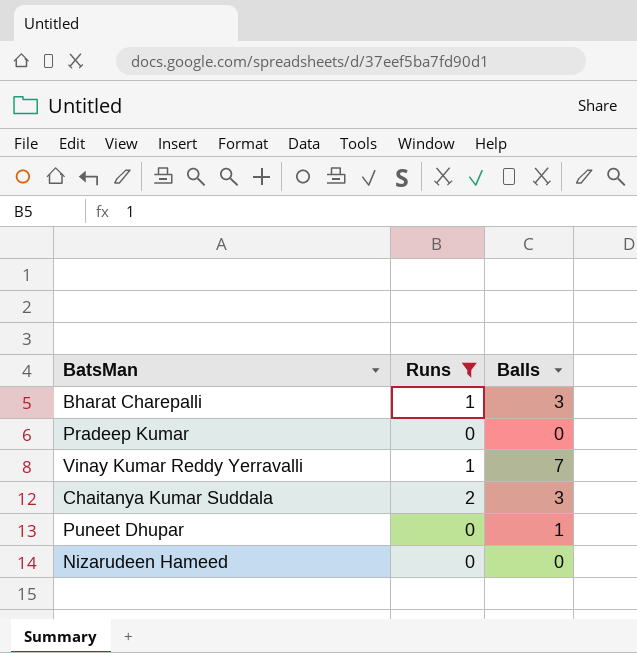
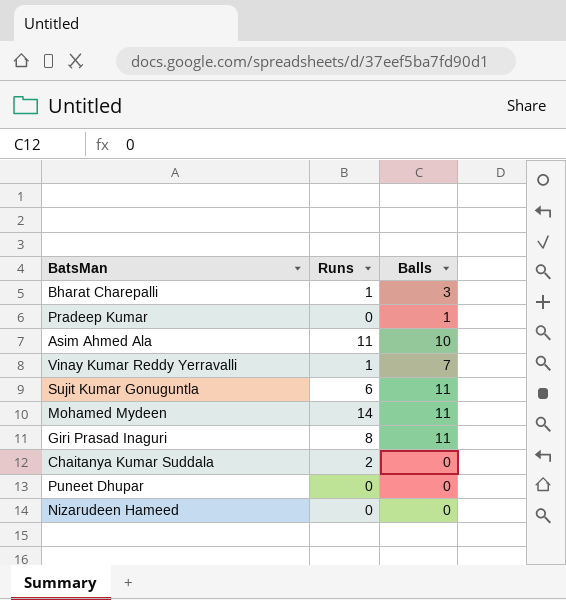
filter: Runs <= 2 -> none
Pradeep Kumar | Balls: 0 -> 1
Chaitanya Kumar Suddala | Balls: 3 -> 0
Puneet Dhupar | Balls: 1 -> 0

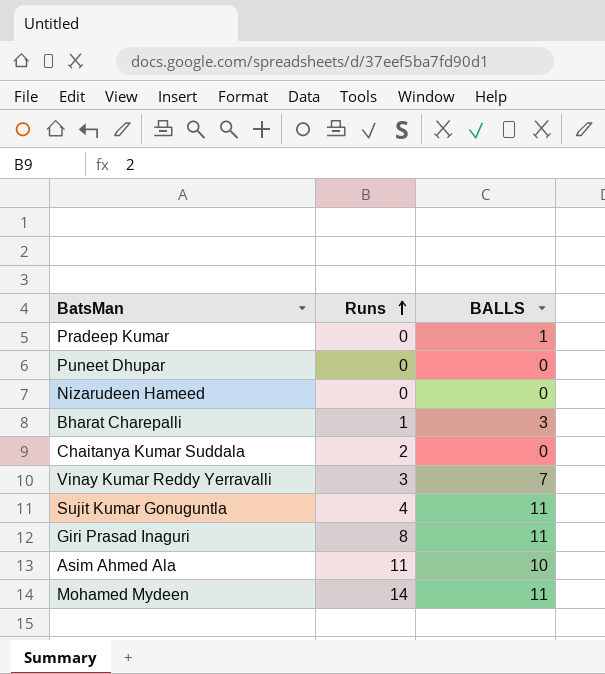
row order: none -> Runs ascending
column name: Balls -> BALLS
Vinay Kumar Reddy Yerravalli | Runs: 1 -> 3
Sujit Kumar Gonuguntla | Runs: 6 -> 4

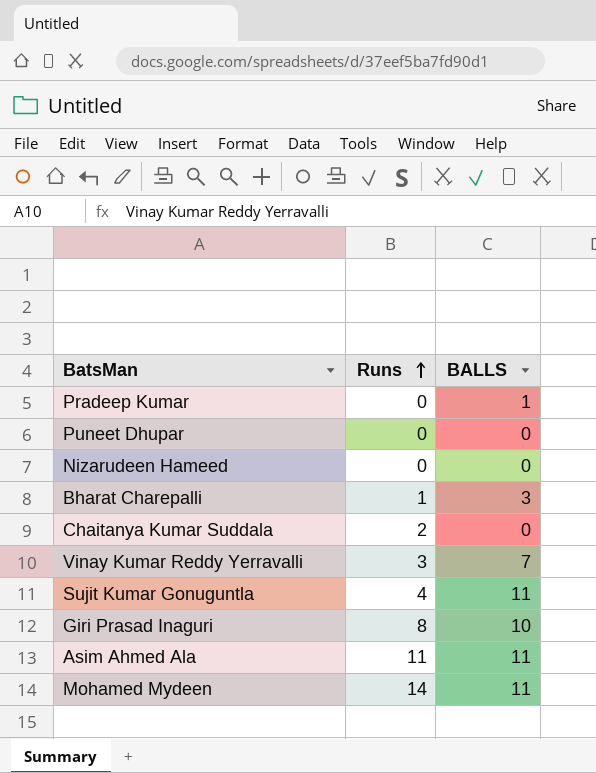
Giri Prasad Inaguri | BALLS: 11 -> 10
Asim Ahmed Ala | BALLS: 10 -> 11

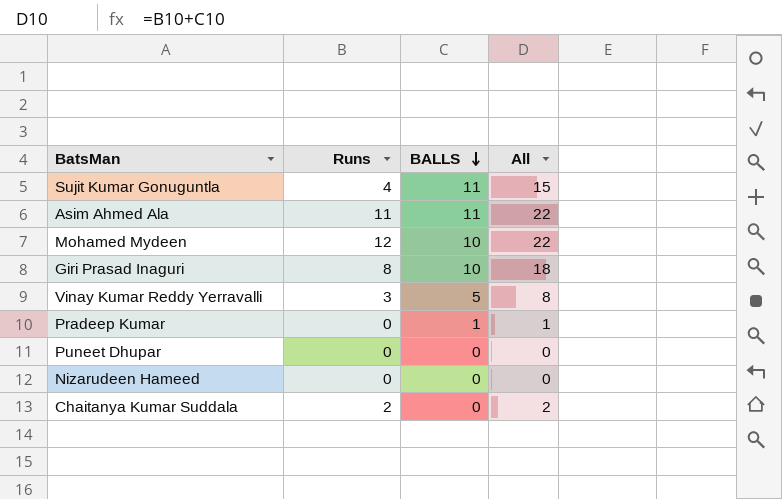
row order: Runs ascending -> BALLS descending
column All | formula: none -> [Runs] + [BALLS]
row Bharat Charepalli: 1 | 3 -> none
Mohamed Mydeen | Runs: 14 -> 12
Mohamed Mydeen | BALLS: 11 -> 10
Vinay Kumar Reddy Yerravalli | BALLS: 7 -> 5

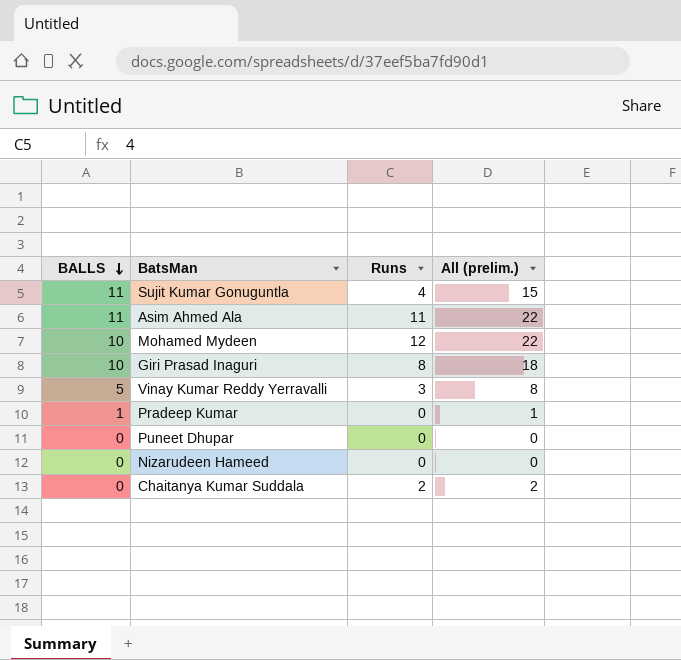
column BALLS | position: 3 -> 1
column name: All -> All (prelim.)

